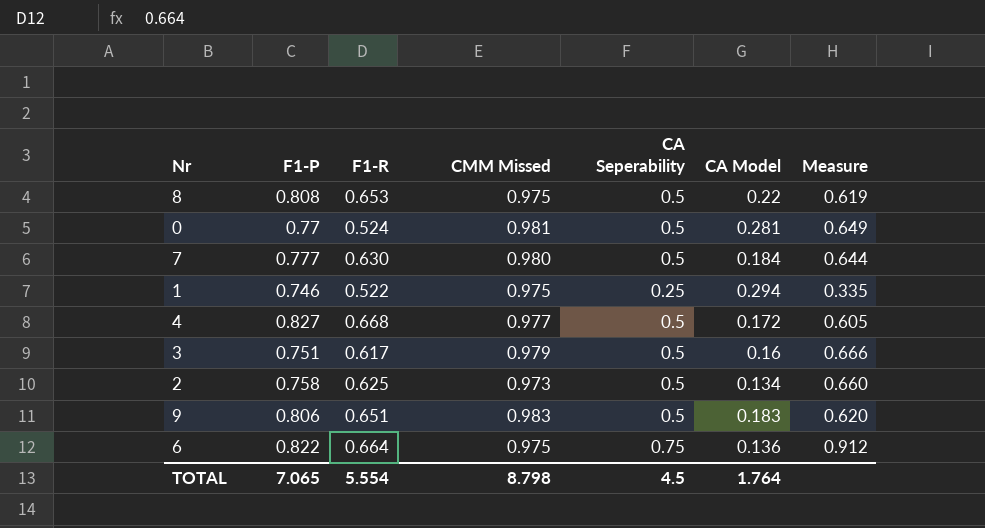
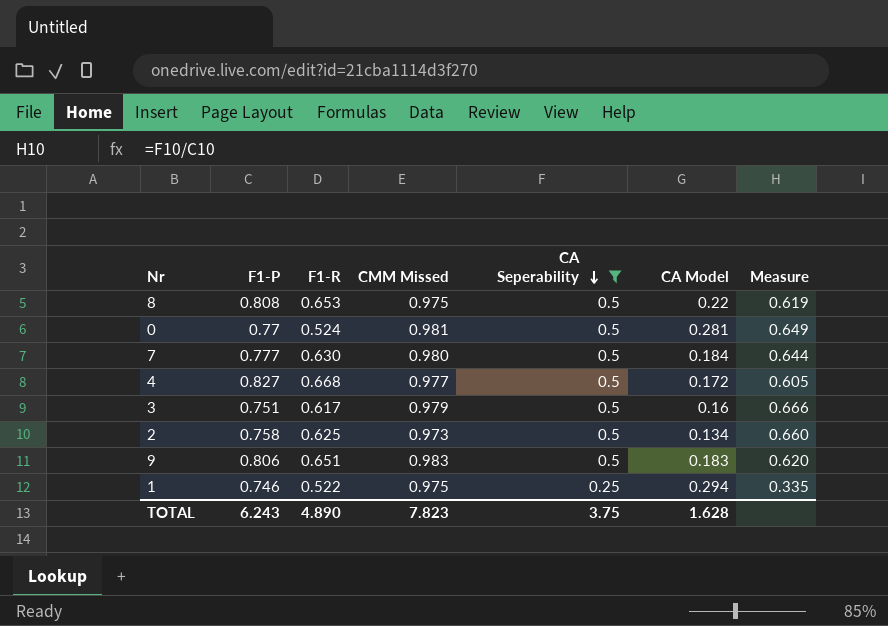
filter: none -> CA Seperability != 0.75
row order: none -> CA Seperability descending
TOTAL | F1-P: 7.065 -> 6.243
TOTAL | F1-R: 5.554 -> 4.890
TOTAL | CMM Missed: 8.798 -> 7.823
TOTAL | CA Seperability: 4.5 -> 3.75
TOTAL | CA Model: 1.764 -> 1.628

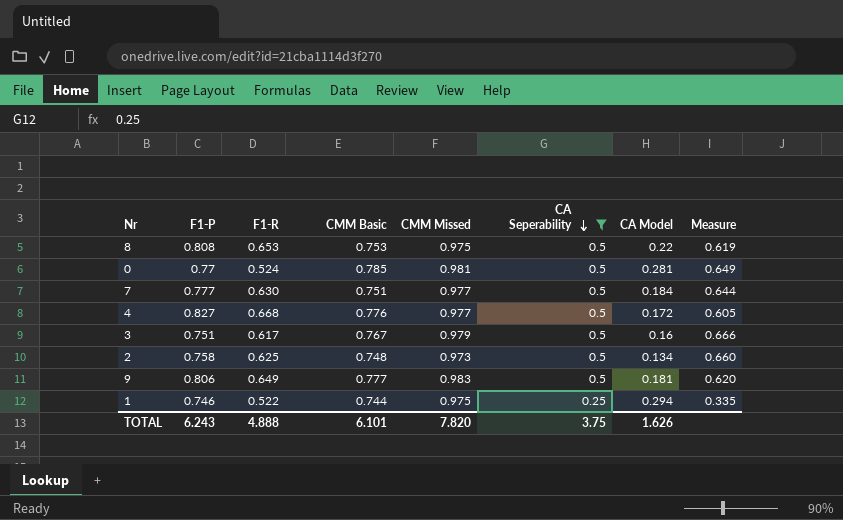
column CMM Basic | position: none -> 4
7 | CMM Missed: 0.980 -> 0.977
9 | F1-R: 0.651 -> 0.649
9 | CA Model: 0.183 -> 0.181
TOTAL | F1-R: 4.890 -> 4.888
TOTAL | CMM Missed: 7.823 -> 7.820
TOTAL | CA Model: 1.628 -> 1.626

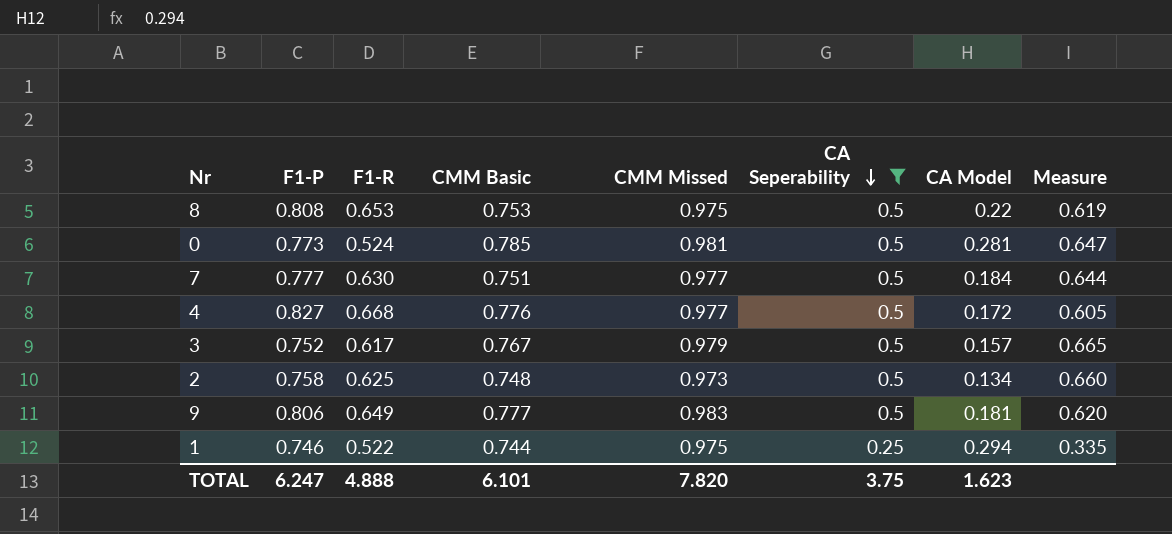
0 | F1-P: 0.77 -> 0.773
0 | Measure: 0.649 -> 0.647
3 | F1-P: 0.751 -> 0.752
3 | CA Model: 0.16 -> 0.157
3 | Measure: 0.666 -> 0.665
TOTAL | F1-P: 6.243 -> 6.247
TOTAL | CA Model: 1.626 -> 1.623

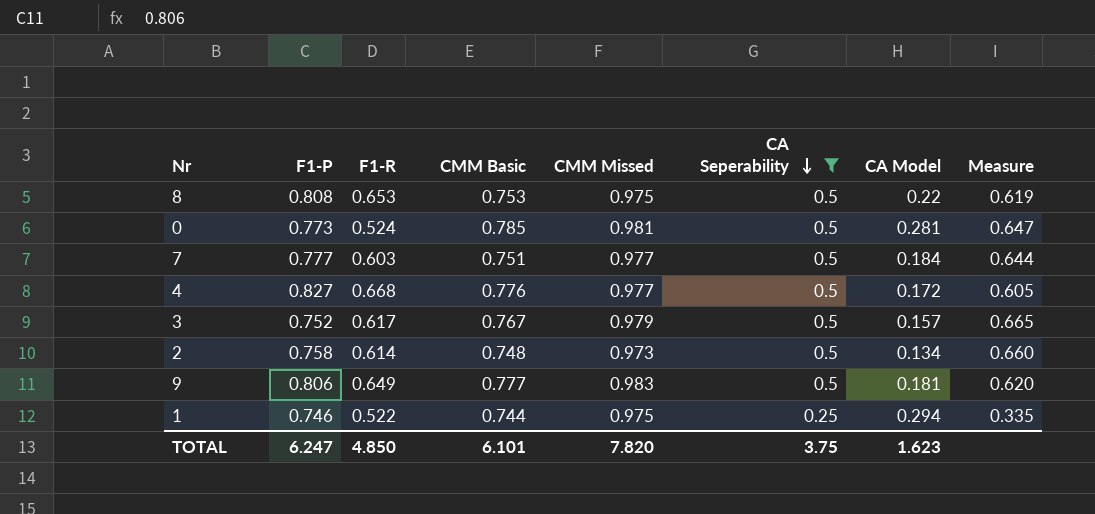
7 | F1-R: 0.630 -> 0.603
2 | F1-R: 0.625 -> 0.614
TOTAL | F1-R: 4.888 -> 4.850

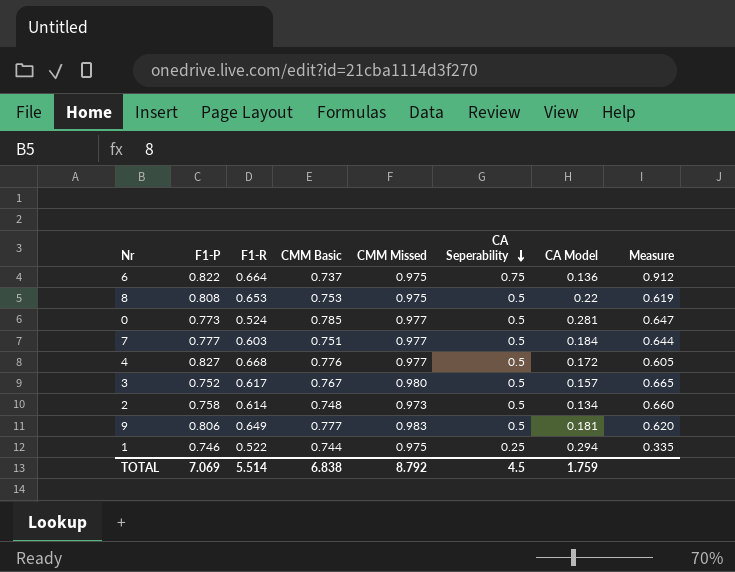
filter: CA Seperability != 0.75 -> none
0 | CMM Missed: 0.981 -> 0.977
3 | CMM Missed: 0.979 -> 0.980
TOTAL | F1-P: 6.247 -> 7.069
TOTAL | F1-R: 4.850 -> 5.514
TOTAL | CMM Basic: 6.101 -> 6.838
TOTAL | CMM Missed: 7.820 -> 8.792
TOTAL | CA Seperability: 3.75 -> 4.5
TOTAL | CA Model: 1.623 -> 1.759

